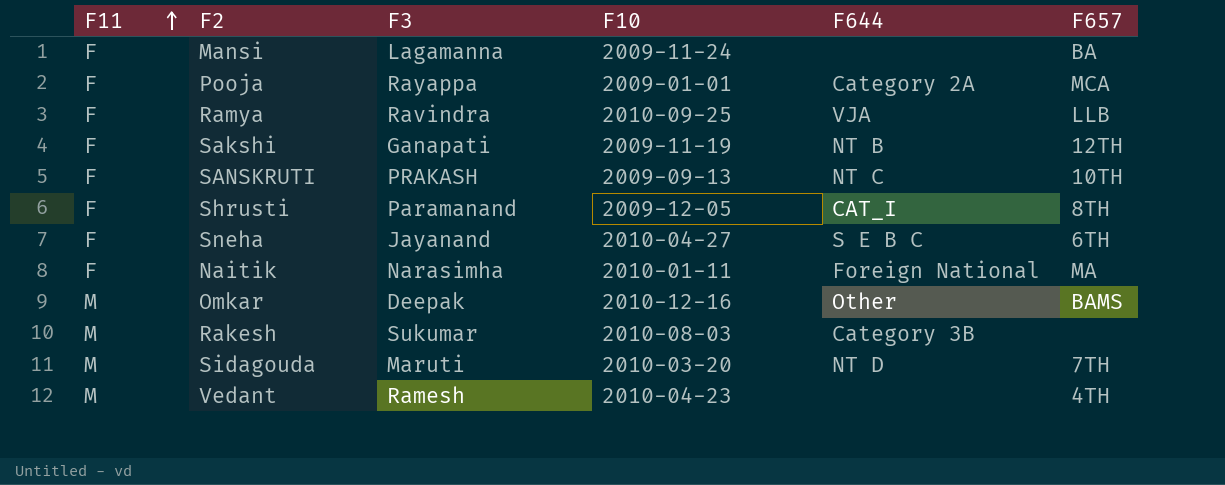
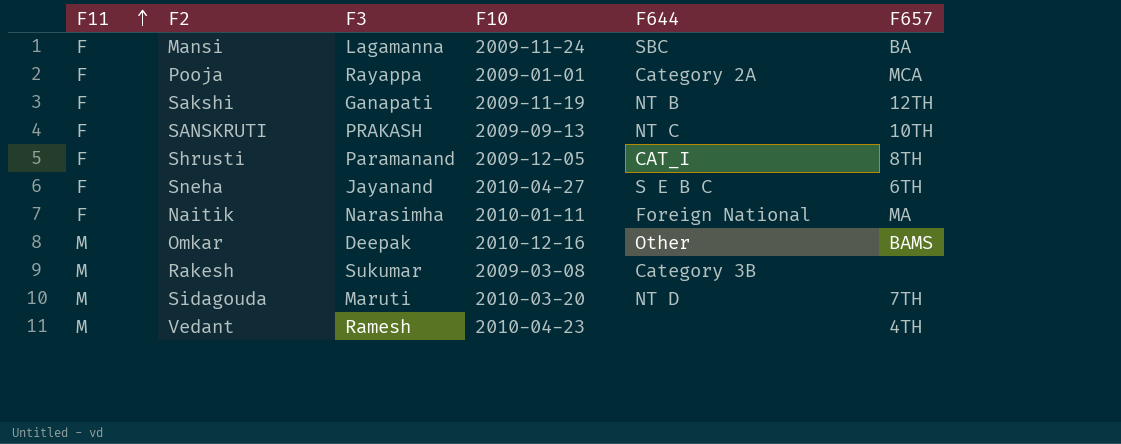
row Ramya: F | Ravindra | 2010-09-25 | VJA | LLB -> none
Mansi | F644: none -> SBC
Rakesh | F10: 2010-08-03 -> 2009-03-08

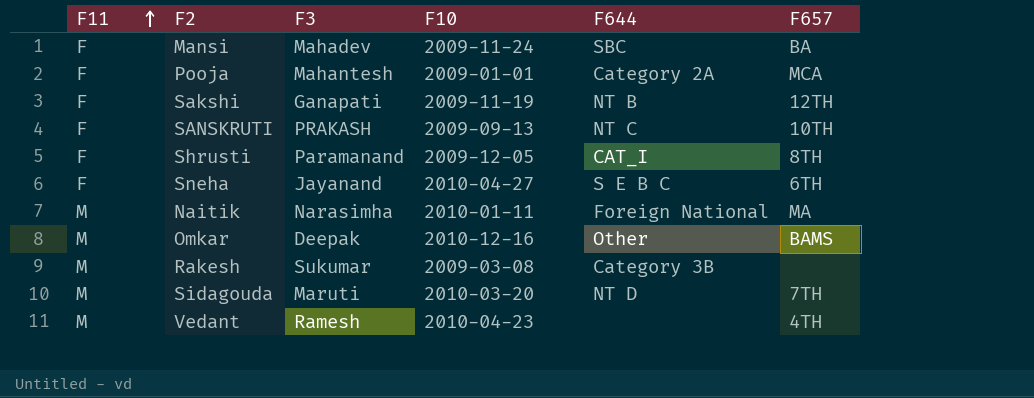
Mansi | F3: Lagamanna -> Mahadev
Pooja | F3: Rayappa -> Mahantesh
Naitik | F11: F -> M

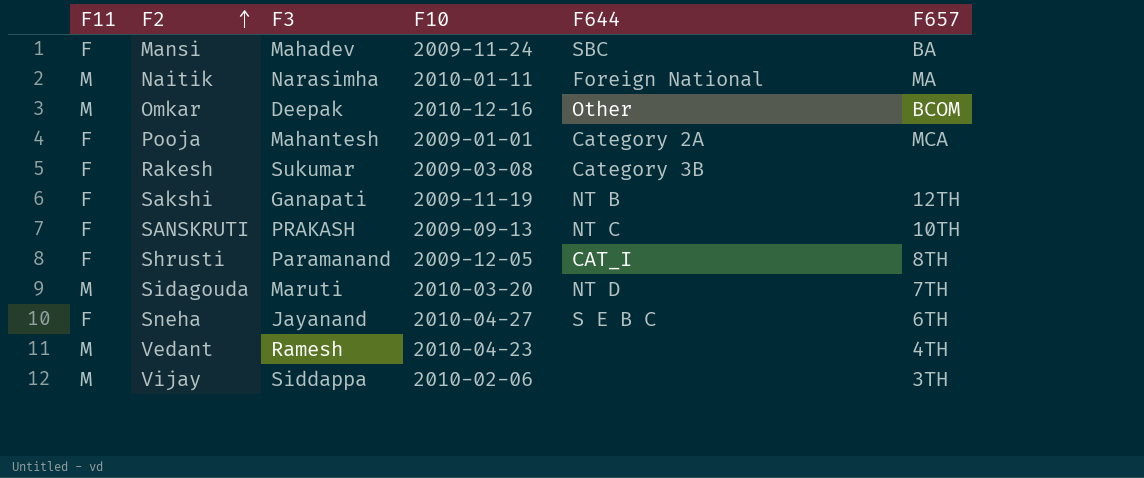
row order: F11 ascending -> F2 ascending
Omkar | F657: BAMS -> BCOM
Rakesh | F11: M -> F
row Vijay: none -> M | Siddappa | 2010-02-06 | none | 3TH

